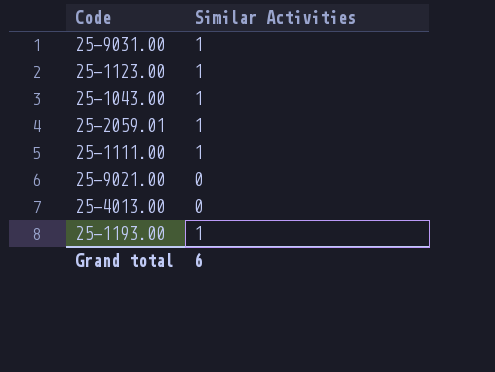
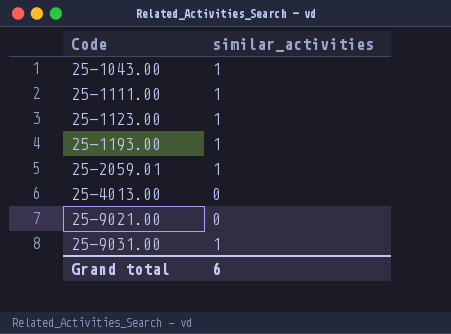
row order: none -> Code ascending
column name: Similar Activities -> similar_activities

